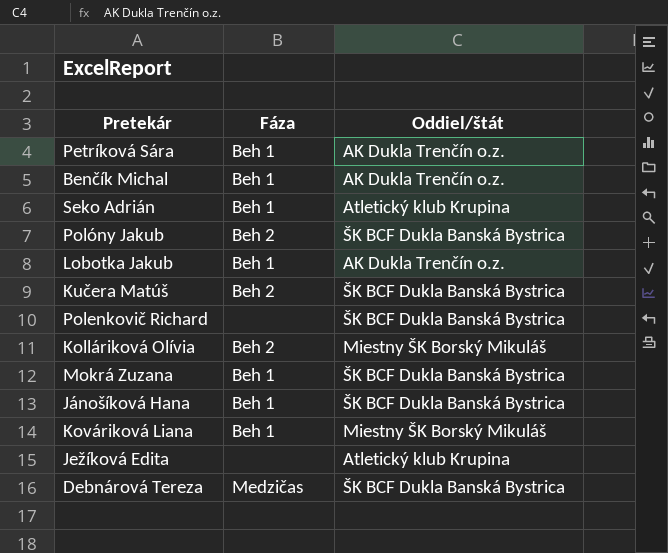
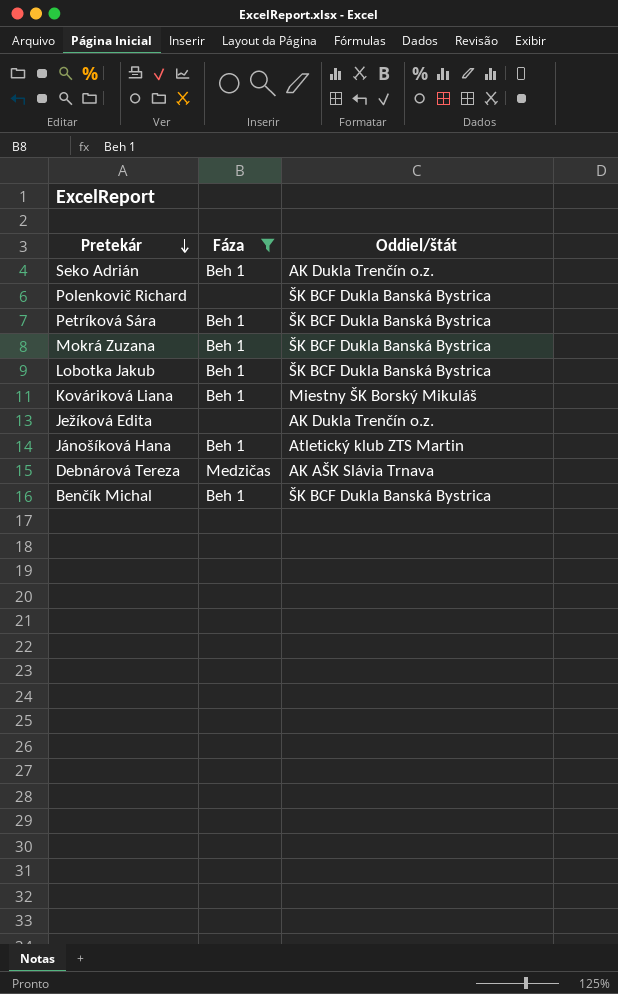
filter: none -> Fáza != Beh 2
row order: none -> Pretekár descending
Seko Adrián | Oddiel/štát: Atletický klub Krupina -> AK Dukla Trenčín o.z.
Petríková Sára | Oddiel/štát: AK Dukla Trenčín o.z. -> ŠK BCF Dukla Banská Bystrica
Lobotka Jakub | Oddiel/štát: AK Dukla Trenčín o.z. -> ŠK BCF Dukla Banská Bystrica
Ježíková Edita | Oddiel/štát: Atletický klub Krupina -> AK Dukla Trenčín o.z.
Jánošíková Hana | Oddiel/štát: ŠK BCF Dukla Banská Bystrica -> Atletický klub ZTS Martin
Debnárová Tereza | Oddiel/štát: ŠK BCF Dukla Banská Bystrica -> AK AŠK Slávia Trnava
Benčík Michal | Oddiel/štát: AK Dukla Trenčín o.z. -> ŠK BCF Dukla Banská Bystrica

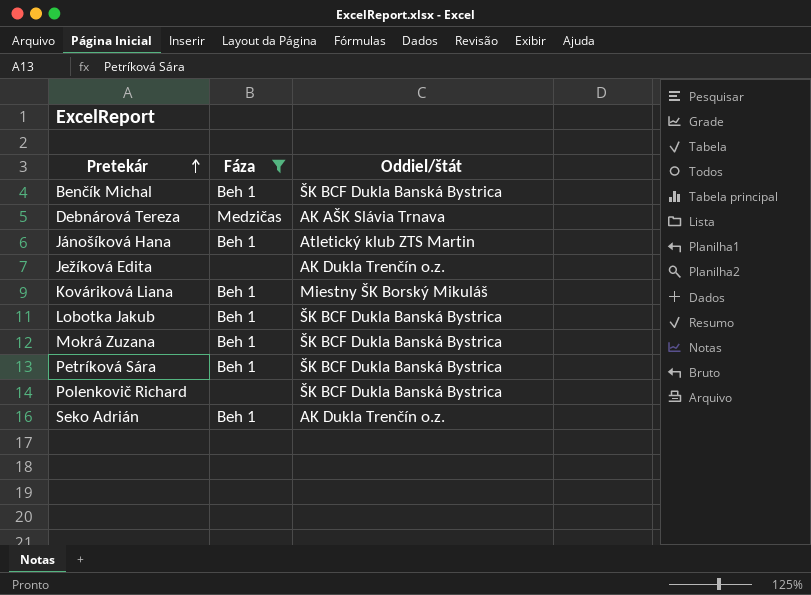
row order: Pretekár descending -> Pretekár ascending

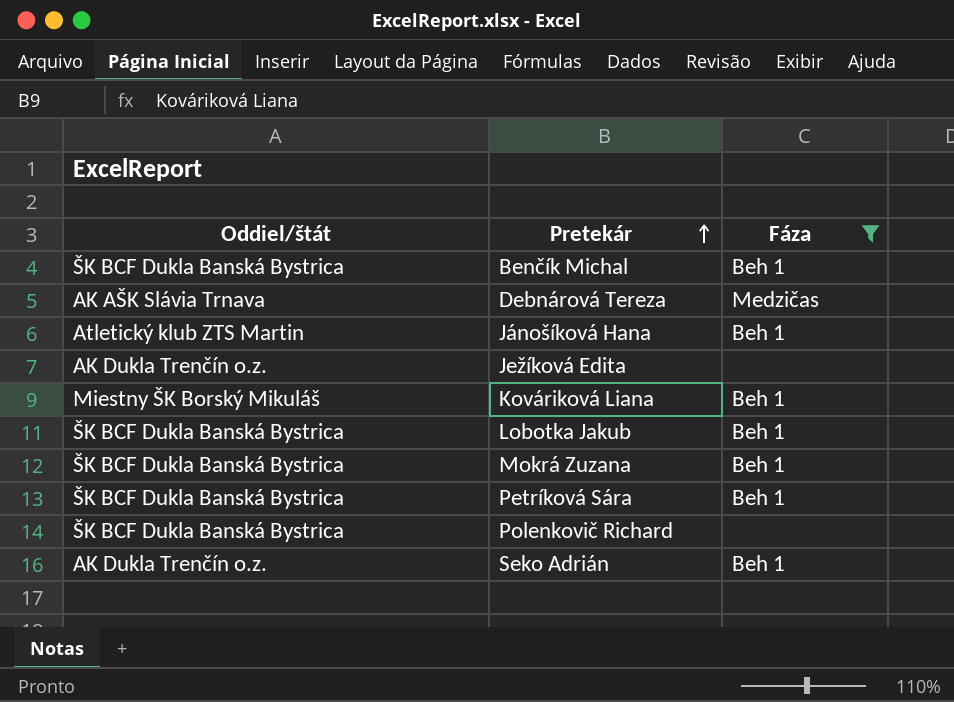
column Oddiel/štát | position: 3 -> 1

